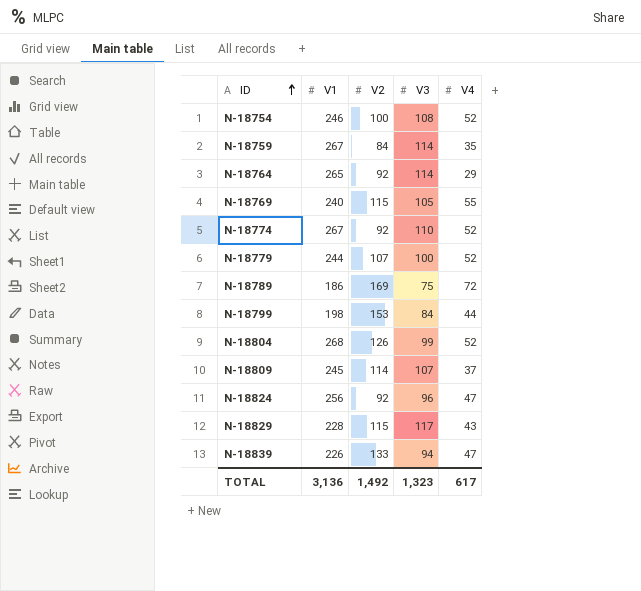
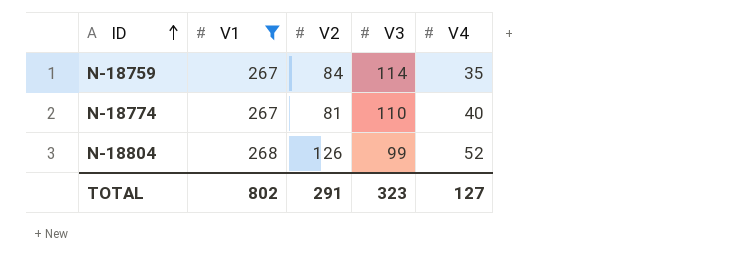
filter: none -> V1 >= 267
N-18774 | V2: 92 -> 81
N-18774 | V4: 52 -> 40
TOTAL | V1: 3,136 -> 802
TOTAL | V2: 1,492 -> 291
TOTAL | V3: 1,323 -> 323
TOTAL | V4: 617 -> 127

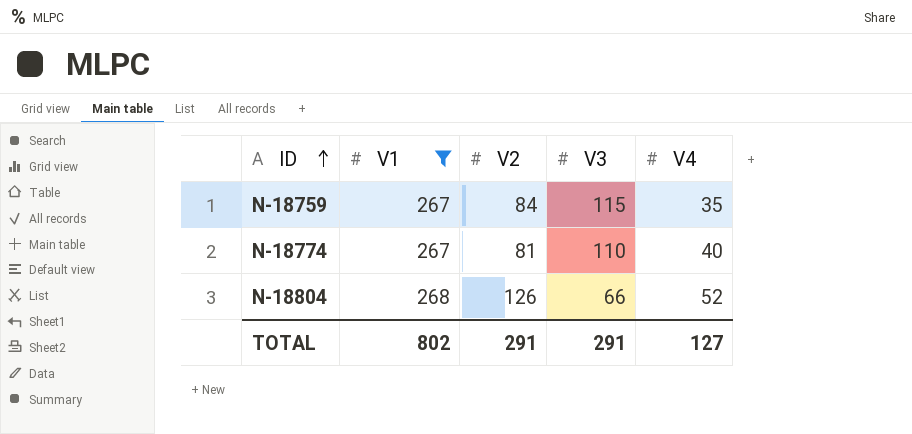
N-18759 | V3: 114 -> 115
N-18804 | V3: 99 -> 66
TOTAL | V3: 323 -> 291

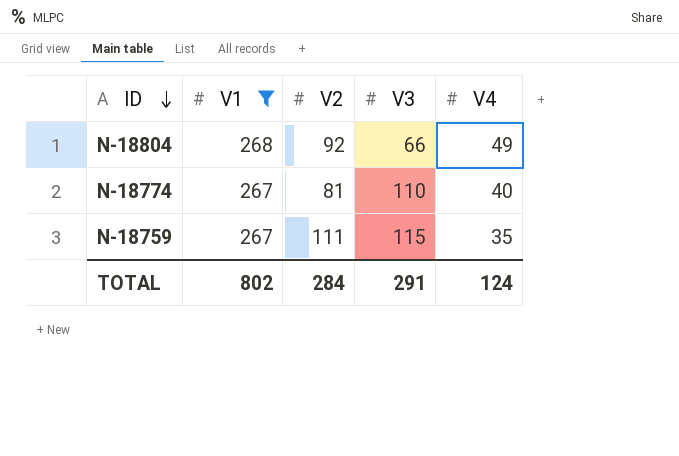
row order: ID ascending -> ID descending
N-18804 | V2: 126 -> 92
N-18804 | V4: 52 -> 49
N-18759 | V2: 84 -> 111
TOTAL | V2: 291 -> 284
TOTAL | V4: 127 -> 124

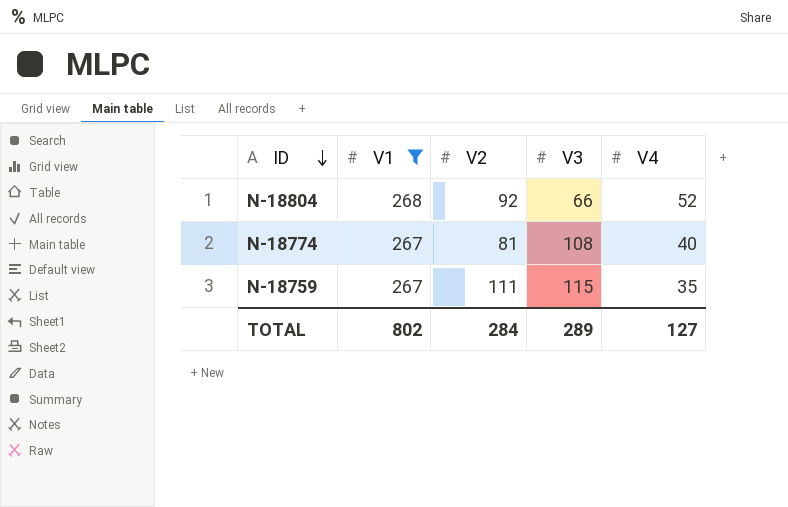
N-18804 | V4: 49 -> 52
N-18774 | V3: 110 -> 108
TOTAL | V3: 291 -> 289
TOTAL | V4: 124 -> 127

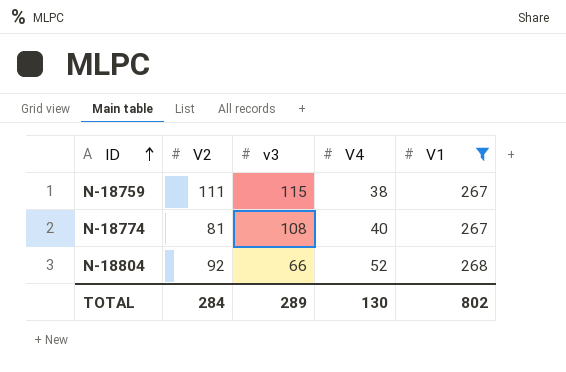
row order: ID descending -> ID ascending
column name: V3 -> v3
column V1 | position: 2 -> 5
N-18759 | V4: 35 -> 38
TOTAL | V4: 127 -> 130

